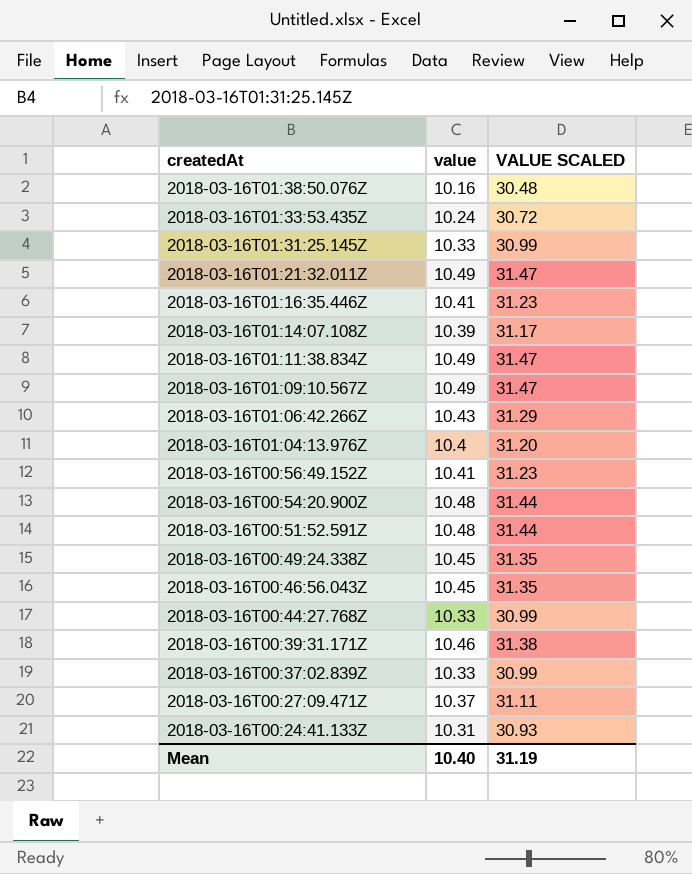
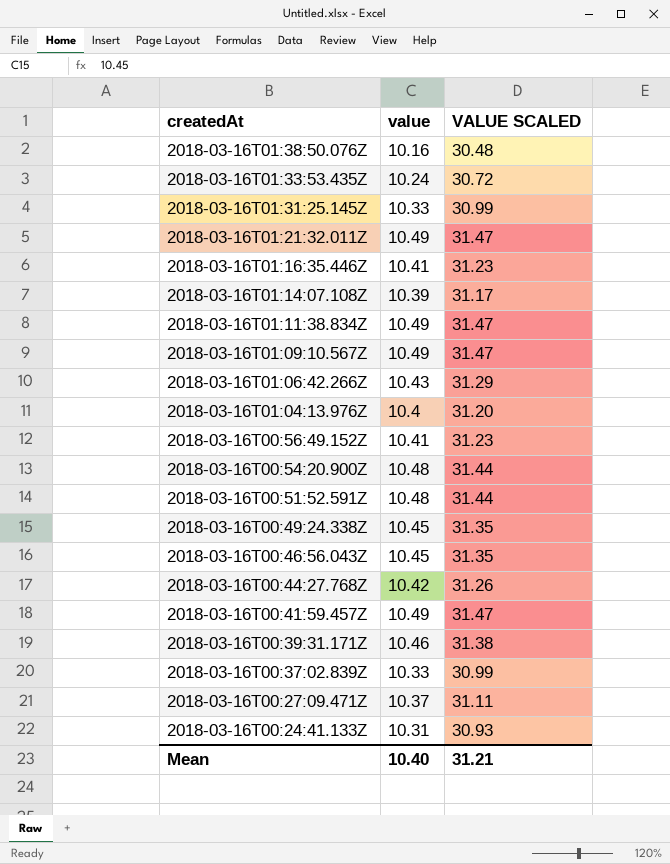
2018-03-16T00:44:27.768Z | value: 10.33 -> 10.42
2018-03-16T00:44:27.768Z | VALUE SCALED: 30.99 -> 31.26
row 2018-03-16T00:41:59.457Z: none -> 10.49 | 31.47
Mean | VALUE SCALED: 31.19 -> 31.21

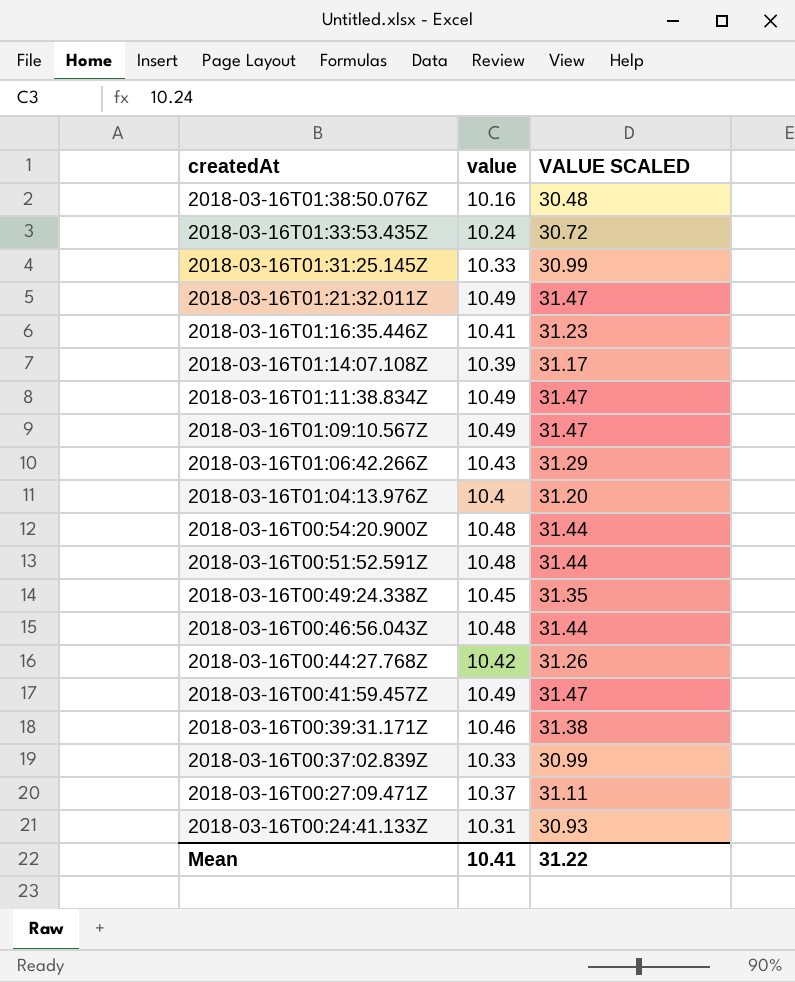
row 2018-03-16T00:56:49.152Z: 10.41 | 31.23 -> none
2018-03-16T00:46:56.043Z | value: 10.45 -> 10.48
2018-03-16T00:46:56.043Z | VALUE SCALED: 31.35 -> 31.44
Mean | value: 10.40 -> 10.41
Mean | VALUE SCALED: 31.21 -> 31.22

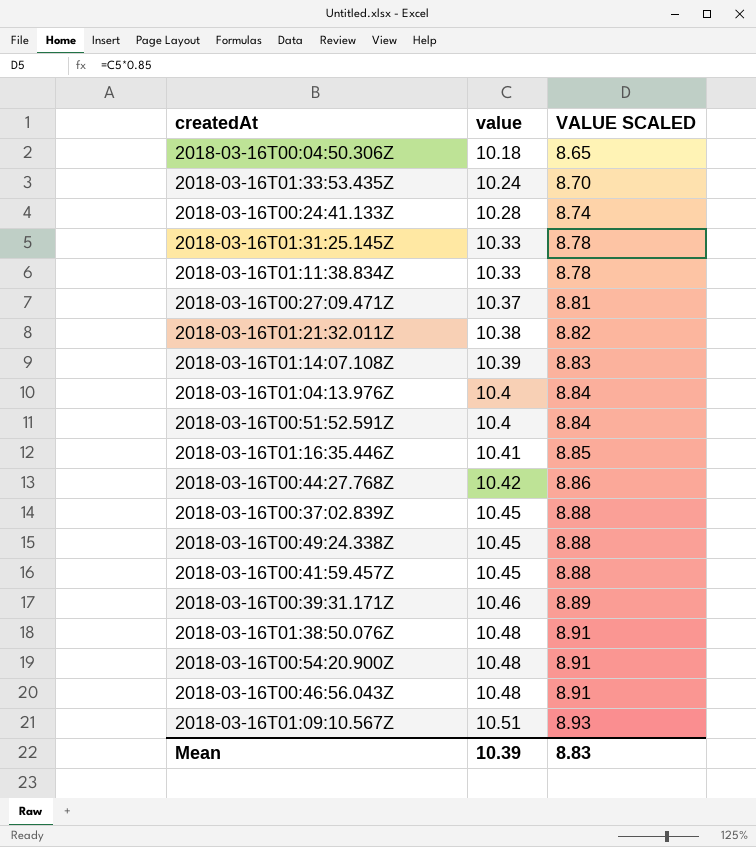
row order: createdAt descending -> value ascending
column VALUE SCALED | formula: [value] * 3 -> [value] * 0.85
row 2018-03-16T01:06:42.266Z: 10.43 | 31.29 -> none
row 2018-03-16T00:04:50.306Z: none -> 10.18 | 8.65
2018-03-16T00:24:41.133Z | value: 10.31 -> 10.28
2018-03-16T01:11:38.834Z | value: 10.49 -> 10.33
2018-03-16T01:21:32.011Z | value: 10.49 -> 10.38
2018-03-16T00:51:52.591Z | value: 10.48 -> 10.4
2018-03-16T00:37:02.839Z | value: 10.33 -> 10.45
2018-03-16T00:41:59.457Z | value: 10.49 -> 10.45
2018-03-16T01:38:50.076Z | value: 10.16 -> 10.48
2018-03-16T01:09:10.567Z | value: 10.49 -> 10.51
Mean | value: 10.41 -> 10.39
Mean | VALUE SCALED: 31.22 -> 8.83

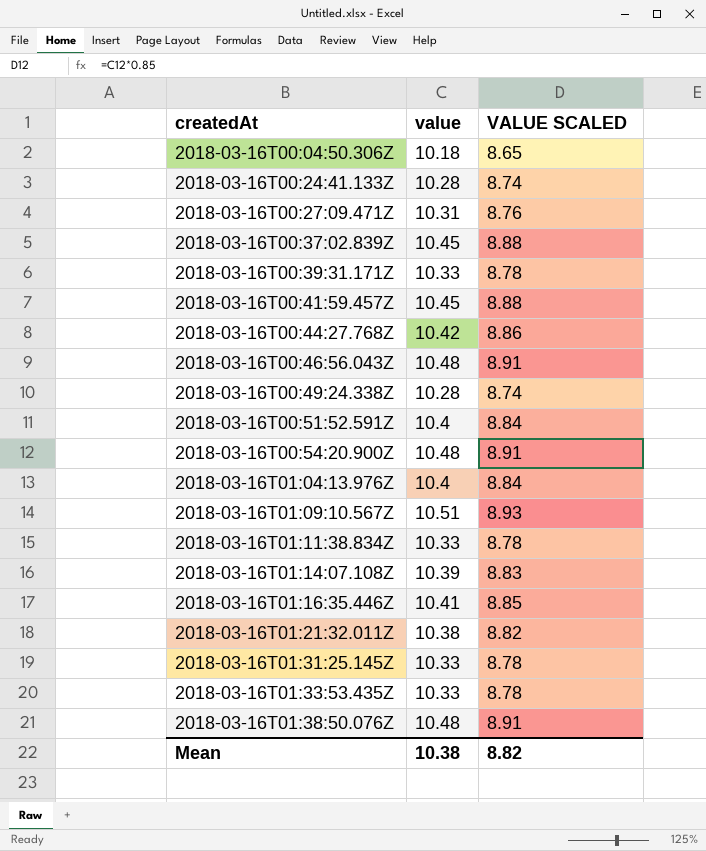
row order: value ascending -> createdAt ascending
2018-03-16T00:27:09.471Z | value: 10.37 -> 10.31
2018-03-16T00:27:09.471Z | VALUE SCALED: 8.81 -> 8.76
2018-03-16T00:39:31.171Z | value: 10.46 -> 10.33
2018-03-16T00:39:31.171Z | VALUE SCALED: 8.89 -> 8.78
2018-03-16T00:49:24.338Z | value: 10.45 -> 10.28
2018-03-16T00:49:24.338Z | VALUE SCALED: 8.88 -> 8.74
2018-03-16T01:33:53.435Z | value: 10.24 -> 10.33
2018-03-16T01:33:53.435Z | VALUE SCALED: 8.70 -> 8.78
Mean | value: 10.39 -> 10.38
Mean | VALUE SCALED: 8.83 -> 8.82

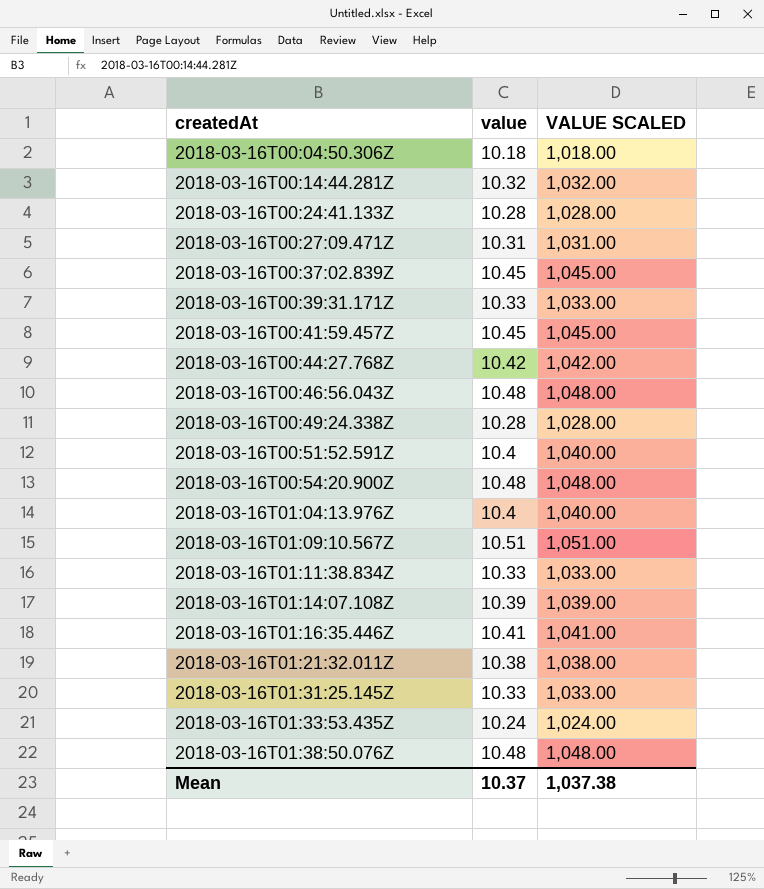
column VALUE SCALED | formula: [value] * 0.85 -> [value] * 100
row 2018-03-16T00:14:44.281Z: none -> 10.32 | 1,032.00
2018-03-16T01:33:53.435Z | value: 10.33 -> 10.24
Mean | value: 10.38 -> 10.37
Mean | VALUE SCALED: 8.82 -> 1,037.38

